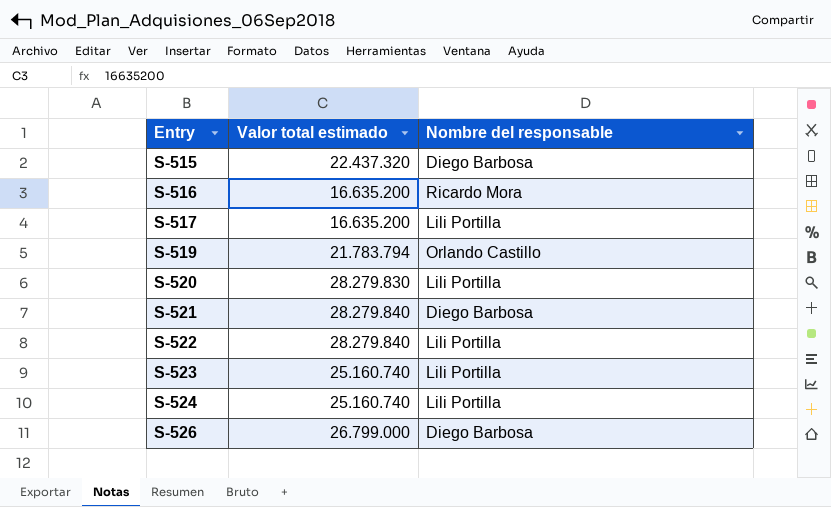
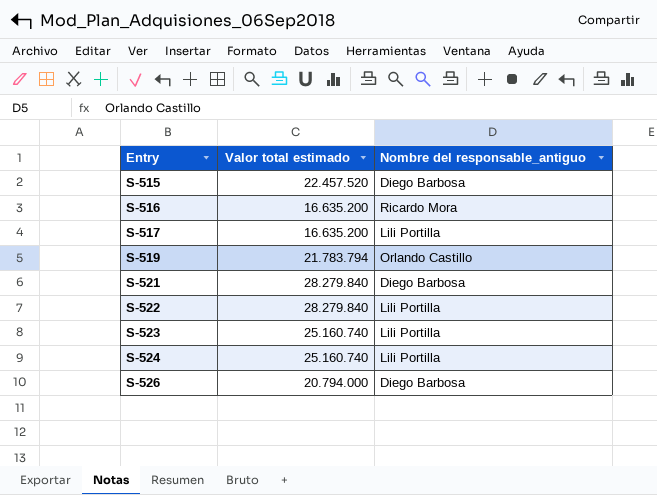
column name: Nombre del responsable -> Nombre del responsable_antiguo
row S-520: 28.279.830 | Lili Portilla -> none
S-515 | Valor total estimado: 22.437.320 -> 22.457.520
S-526 | Valor total estimado: 26.799.000 -> 20.794.000

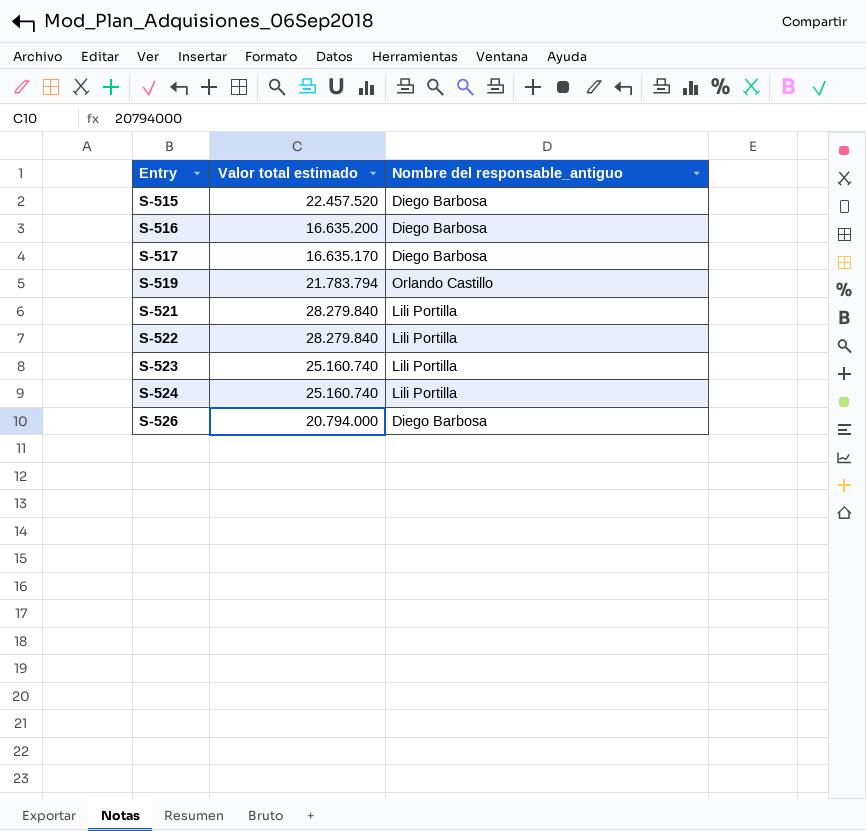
S-516 | Nombre del responsable_antiguo: Ricardo Mora -> Diego Barbosa
S-517 | Valor total estimado: 16.635.200 -> 16.635.170
S-517 | Nombre del responsable_antiguo: Lili Portilla -> Diego Barbosa
S-521 | Nombre del responsable_antiguo: Diego Barbosa -> Lili Portilla

